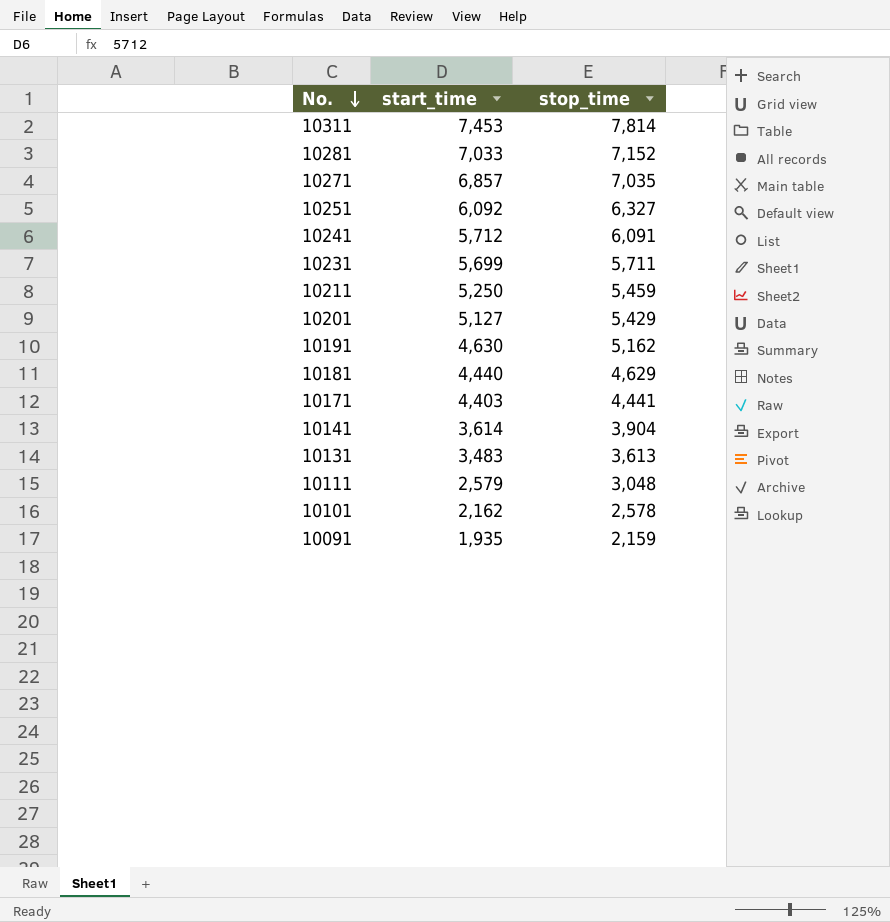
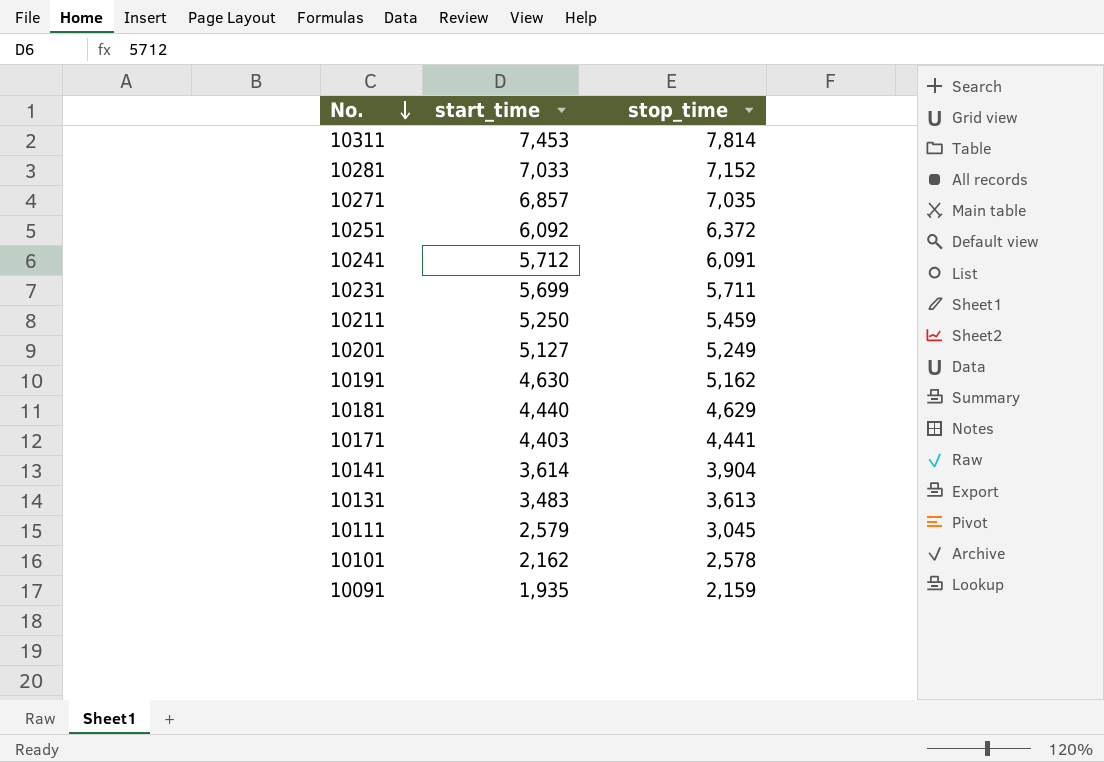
10251 | stop_time: 6,327 -> 6,372
10201 | stop_time: 5,429 -> 5,249
10111 | stop_time: 3,048 -> 3,045

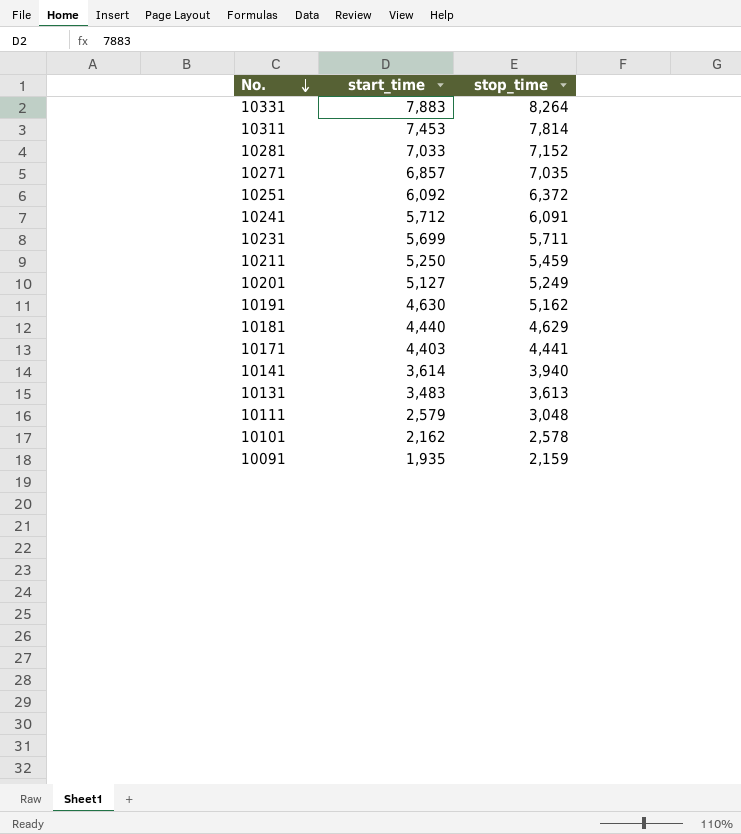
row 10331: none -> 7,883 | 8,264
10141 | stop_time: 3,904 -> 3,940
10111 | stop_time: 3,045 -> 3,048

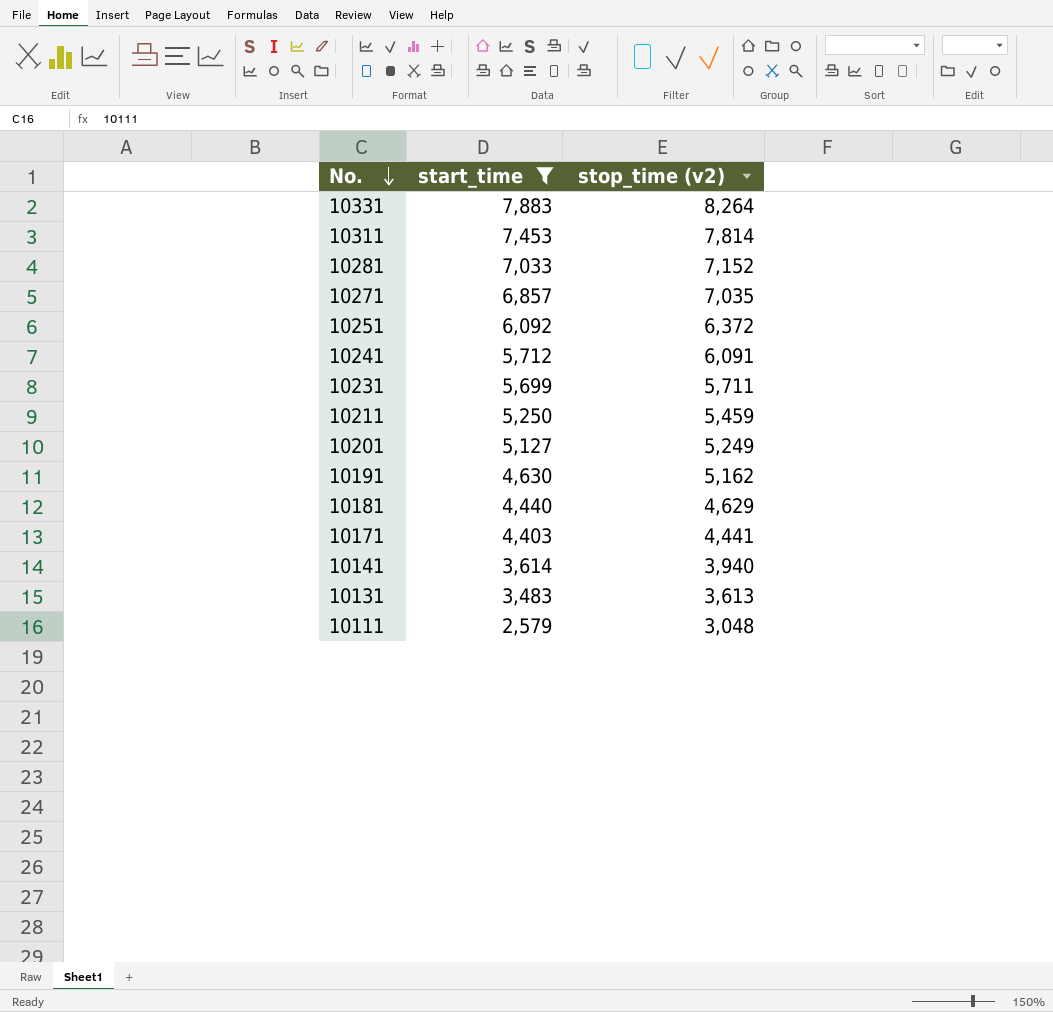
filter: none -> start_time >= 2,579
column name: stop_time -> stop_time (v2)

